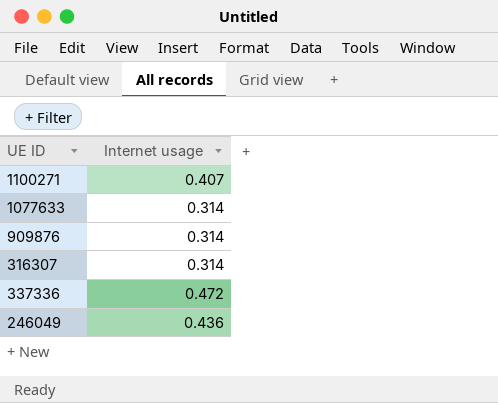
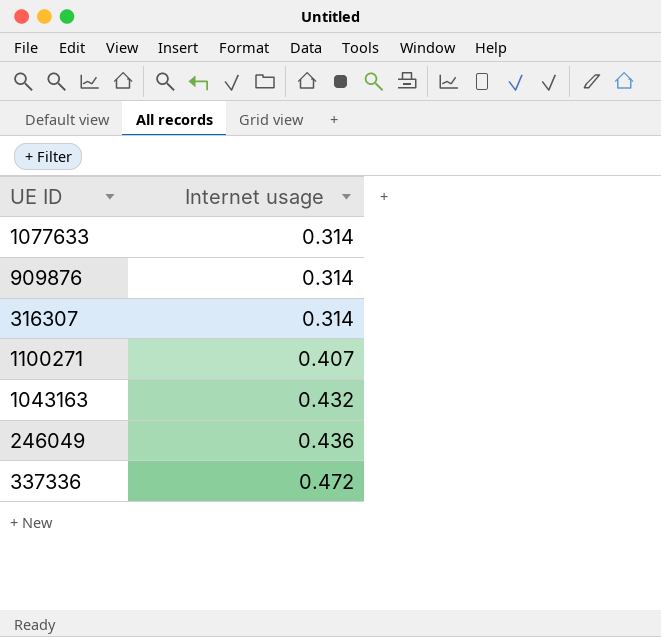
row order: none -> Internet usage ascending
row 1043163: none -> 0.432

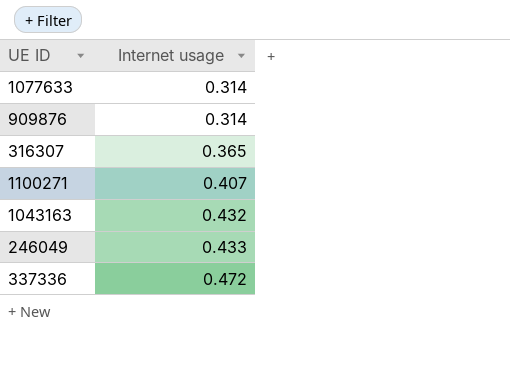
316307 | Internet usage: 0.314 -> 0.365
246049 | Internet usage: 0.436 -> 0.433

